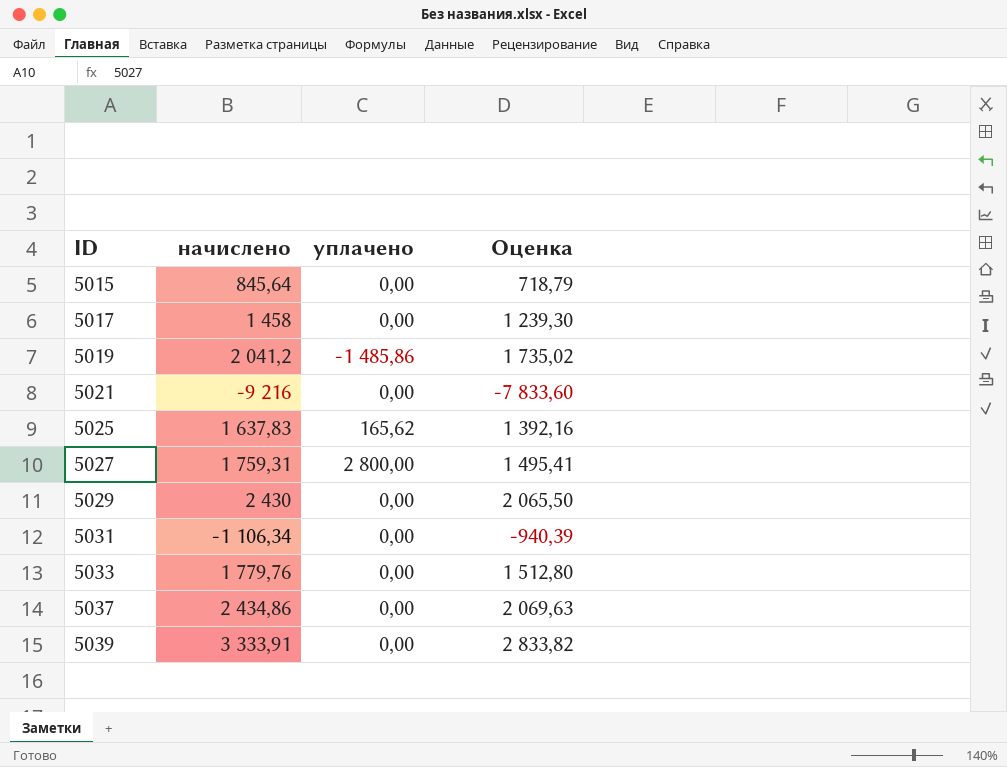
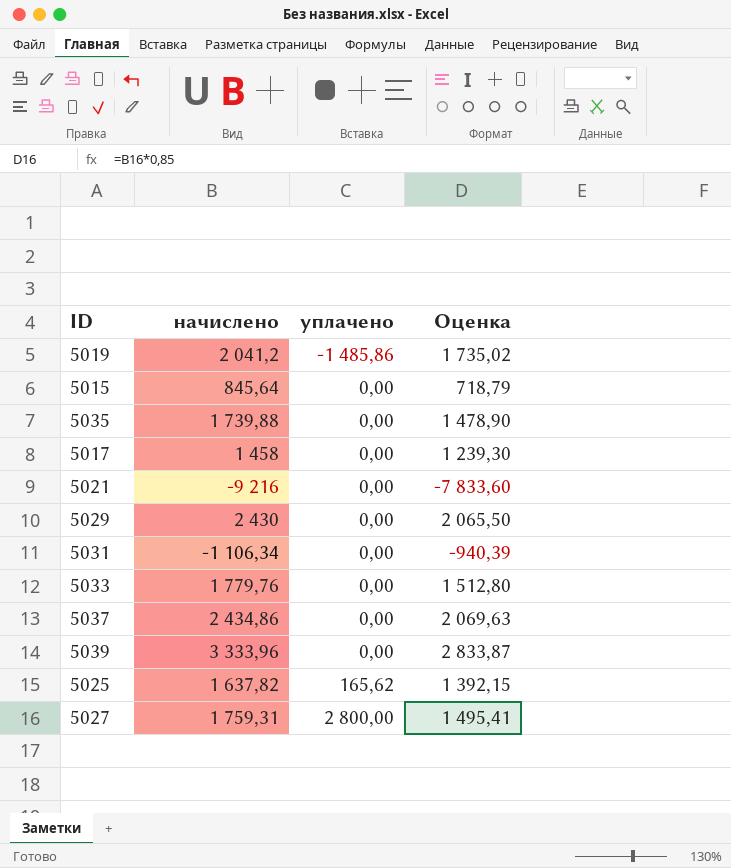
row order: ID ascending -> уплачено ascending
row 5035: none -> 1 739,88 | 0,00 | 1 478,90
5039 | начислено: 3 333,91 -> 3 333,96
5039 | Оценка: 2 833,82 -> 2 833,87
5025 | начислено: 1 637,83 -> 1 637,82
5025 | Оценка: 1 392,16 -> 1 392,15

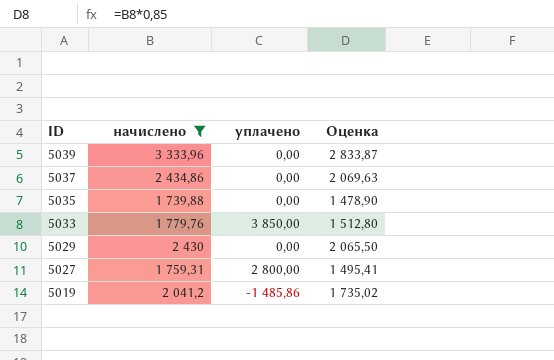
filter: none -> начислено >= 1 739,88
row order: уплачено ascending -> ID descending
5033 | уплачено: 0,00 -> 3 850,00

